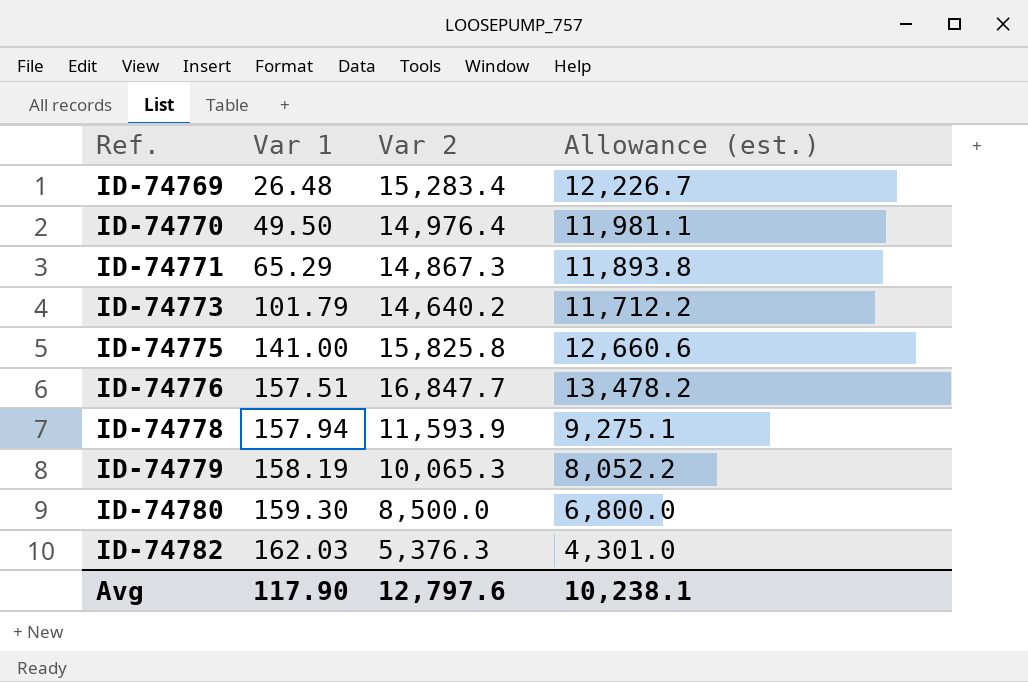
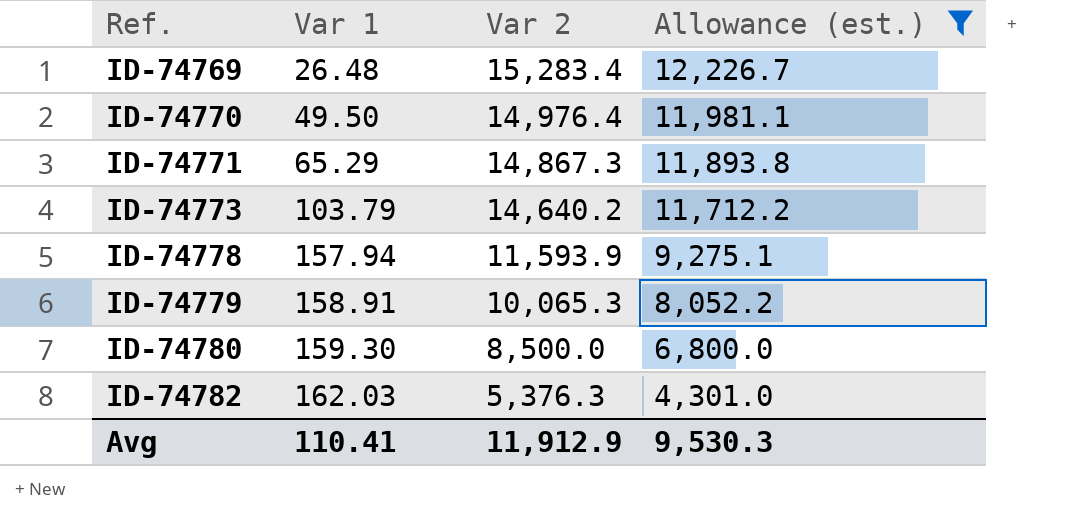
filter: none -> Allowance (est.) <= 12,226.7
ID-74773 | Var 1: 101.79 -> 103.79
ID-74779 | Var 1: 158.19 -> 158.91
Avg | Var 1: 117.90 -> 110.41
Avg | Var 2: 12,797.6 -> 11,912.9
Avg | Allowance (est.): 10,238.1 -> 9,530.3

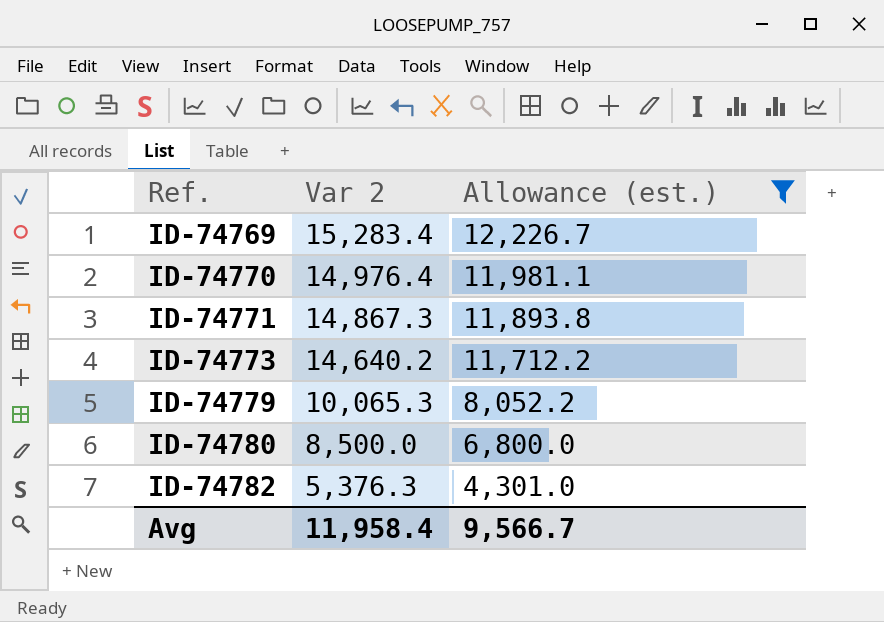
column Var 1 | position: 2 -> none
row ID-74778: 157.94 | 11,593.9 | 9,275.1 -> none
Avg | Var 2: 11,912.9 -> 11,958.4
Avg | Allowance (est.): 9,530.3 -> 9,566.7

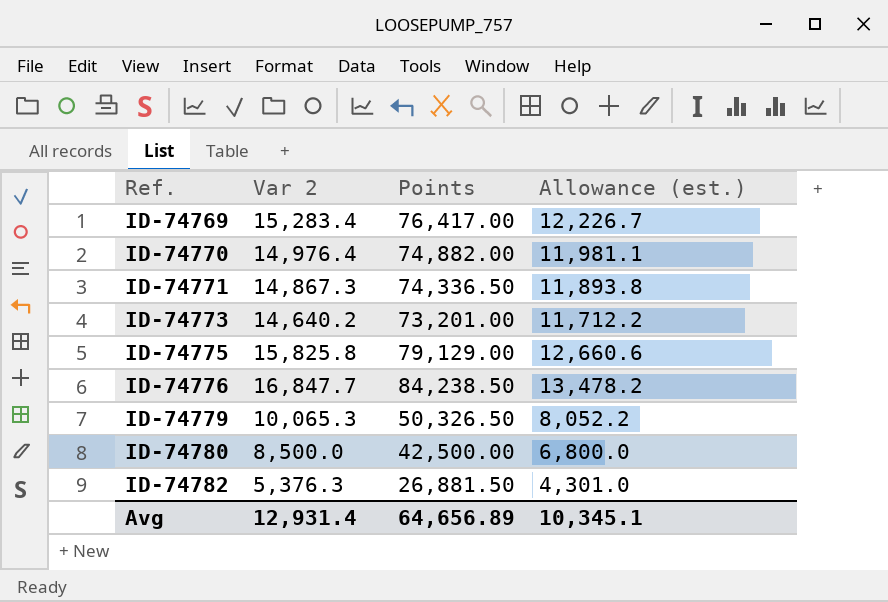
filter: Allowance (est.) <= 12,226.7 -> none
column Points | formula: none -> [Var 2] * 5
Avg | Var 2: 11,958.4 -> 12,931.4
Avg | Allowance (est.): 9,566.7 -> 10,345.1

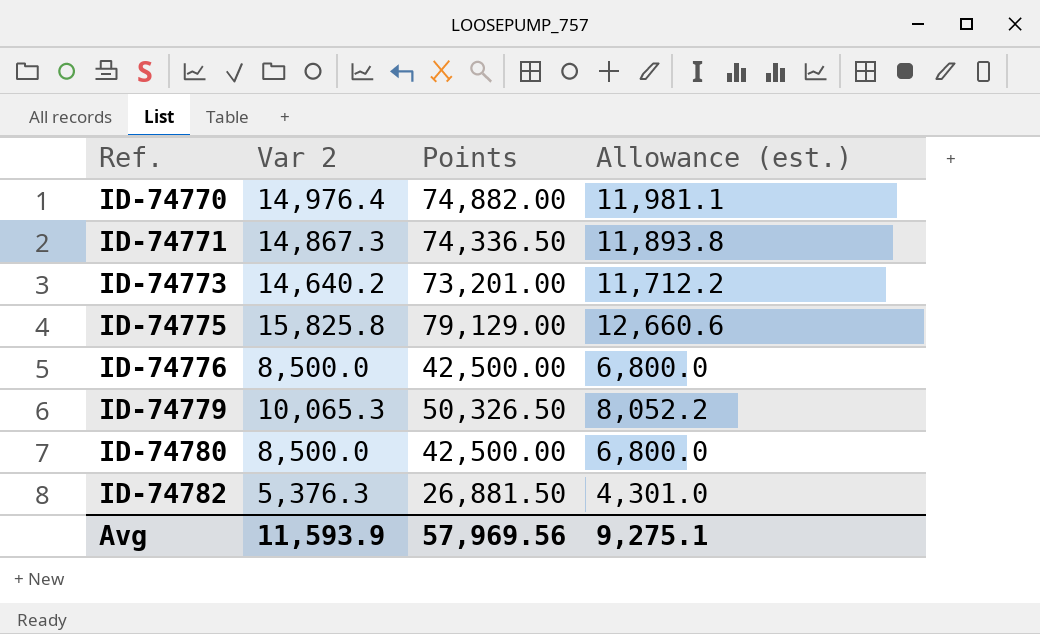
row ID-74769: 15,283.4 | 76,417.00 | 12,226.7 -> none
ID-74776 | Var 2: 16,847.7 -> 8,500.0
ID-74776 | Points: 84,238.50 -> 42,500.00
ID-74776 | Allowance (est.): 13,478.2 -> 6,800.0
Avg | Var 2: 12,931.4 -> 11,593.9
Avg | Points: 64,656.89 -> 57,969.56
Avg | Allowance (est.): 10,345.1 -> 9,275.1

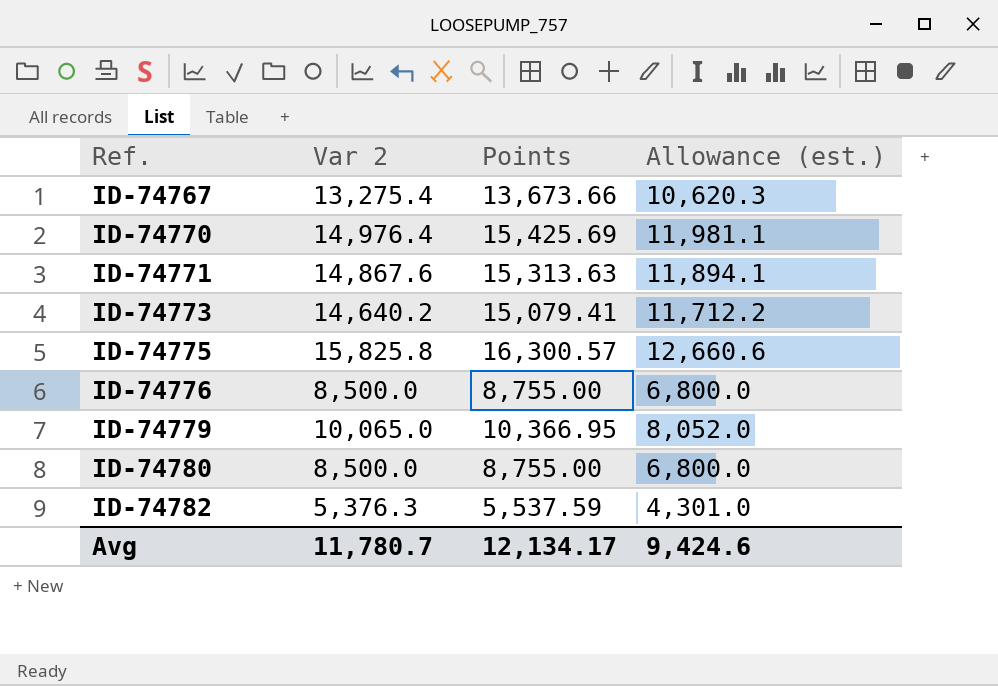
column Points | formula: [Var 2] * 5 -> [Var 2] * 1.03
row ID-74767: none -> 13,275.4 | 13,673.66 | 10,620.3
ID-74771 | Var 2: 14,867.3 -> 14,867.6
ID-74771 | Allowance (est.): 11,893.8 -> 11,894.1
ID-74779 | Var 2: 10,065.3 -> 10,065.0
ID-74779 | Allowance (est.): 8,052.2 -> 8,052.0
Avg | Var 2: 11,593.9 -> 11,780.7
Avg | Points: 57,969.56 -> 12,134.17
Avg | Allowance (est.): 9,275.1 -> 9,424.6

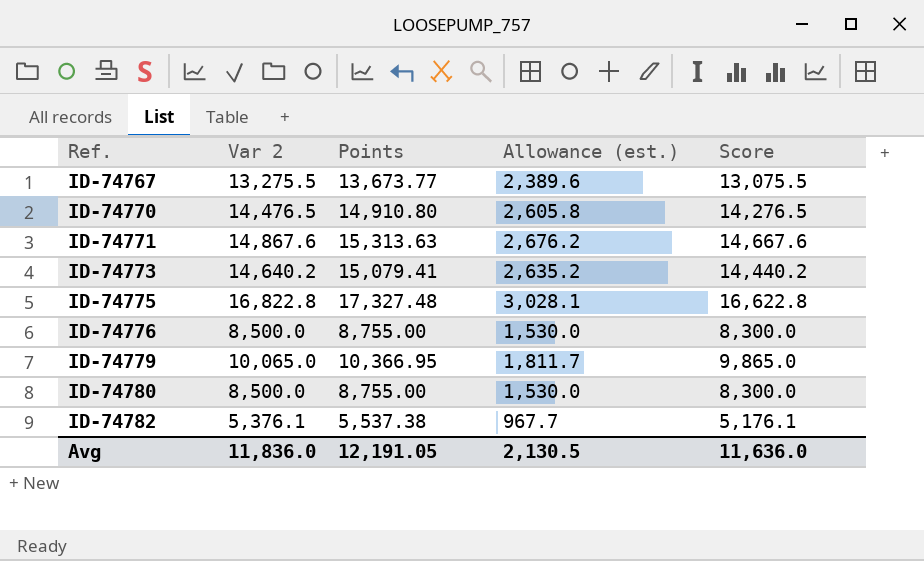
column Allowance (est.) | formula: [Var 2] * 0.8 -> [Var 2] * 0.18
column Score | formula: none -> [Var 2] - 200
ID-74767 | Var 2: 13,275.4 -> 13,275.5
ID-74767 | Points: 13,673.66 -> 13,673.77
ID-74770 | Var 2: 14,976.4 -> 14,476.5
ID-74770 | Points: 15,425.69 -> 14,910.80
ID-74775 | Var 2: 15,825.8 -> 16,822.8
ID-74775 | Points: 16,300.57 -> 17,327.48
ID-74782 | Var 2: 5,376.3 -> 5,376.1
ID-74782 | Points: 5,537.59 -> 5,537.38
Avg | Var 2: 11,780.7 -> 11,836.0
Avg | Points: 12,134.17 -> 12,191.05
Avg | Allowance (est.): 9,424.6 -> 2,130.5

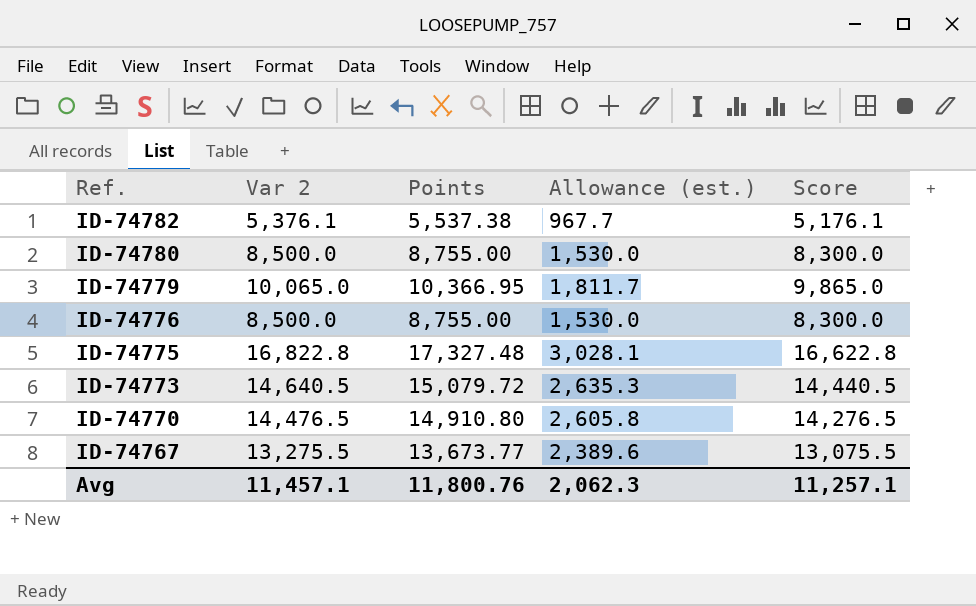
row order: Ref. ascending -> Ref. descending
row ID-74771: 14,867.6 | 15,313.63 | 2,676.2 | 14,667.6 -> none
ID-74773 | Var 2: 14,640.2 -> 14,640.5
ID-74773 | Points: 15,079.41 -> 15,079.72
ID-74773 | Allowance (est.): 2,635.2 -> 2,635.3
ID-74773 | Score: 14,440.2 -> 14,440.5
Avg | Var 2: 11,836.0 -> 11,457.1
Avg | Points: 12,191.05 -> 11,800.76
Avg | Allowance (est.): 2,130.5 -> 2,062.3
Avg | Score: 11,636.0 -> 11,257.1

